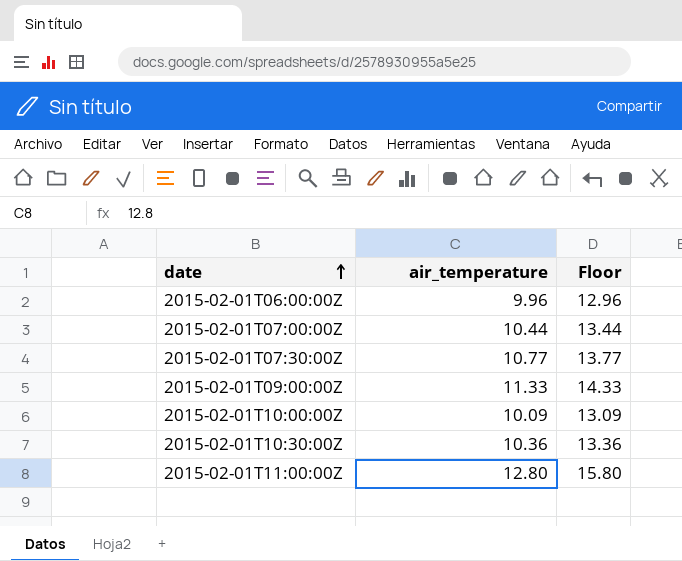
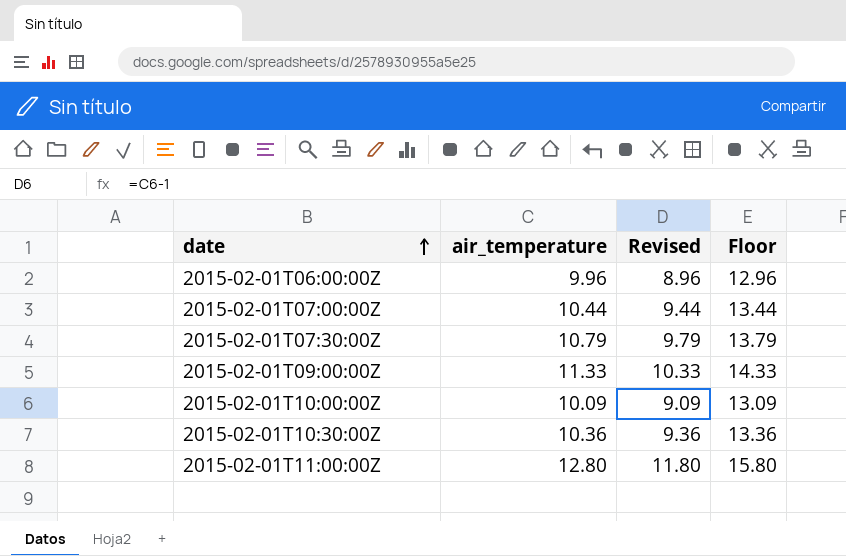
column Revised | formula: none -> [air_temperature] - 1
2015-02-01T07:30:00Z | air_temperature: 10.77 -> 10.79
2015-02-01T07:30:00Z | Floor: 13.77 -> 13.79

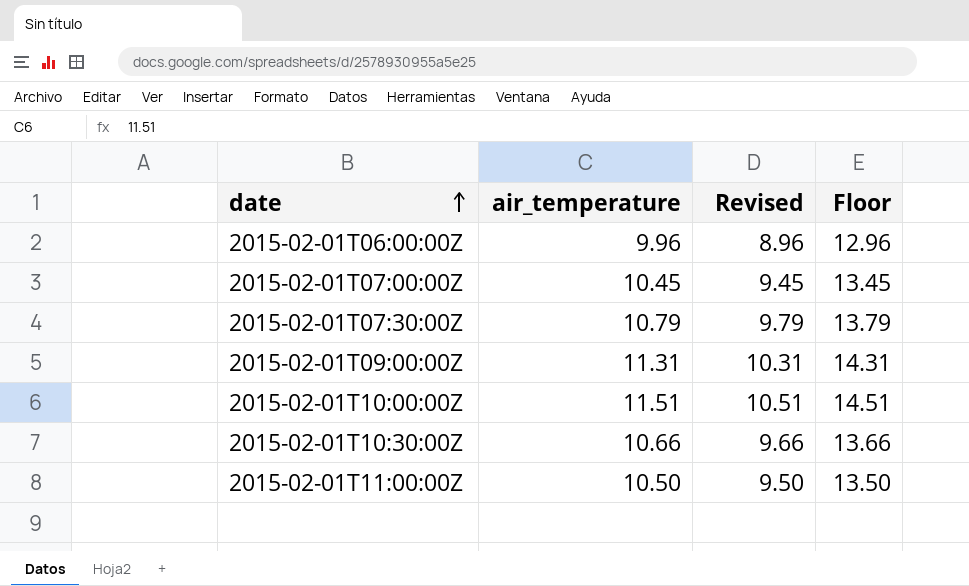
2015-02-01T07:00:00Z | air_temperature: 10.44 -> 10.45
2015-02-01T07:00:00Z | Revised: 9.44 -> 9.45
2015-02-01T07:00:00Z | Floor: 13.44 -> 13.45
2015-02-01T09:00:00Z | air_temperature: 11.33 -> 11.31
2015-02-01T09:00:00Z | Revised: 10.33 -> 10.31
2015-02-01T09:00:00Z | Floor: 14.33 -> 14.31
2015-02-01T10:00:00Z | air_temperature: 10.09 -> 11.51
2015-02-01T10:00:00Z | Revised: 9.09 -> 10.51
2015-02-01T10:00:00Z | Floor: 13.09 -> 14.51
2015-02-01T10:30:00Z | air_temperature: 10.36 -> 10.66
2015-02-01T10:30:00Z | Revised: 9.36 -> 9.66
2015-02-01T10:30:00Z | Floor: 13.36 -> 13.66
2015-02-01T11:00:00Z | air_temperature: 12.80 -> 10.50
2015-02-01T11:00:00Z | Revised: 11.80 -> 9.50
2015-02-01T11:00:00Z | Floor: 15.80 -> 13.50

